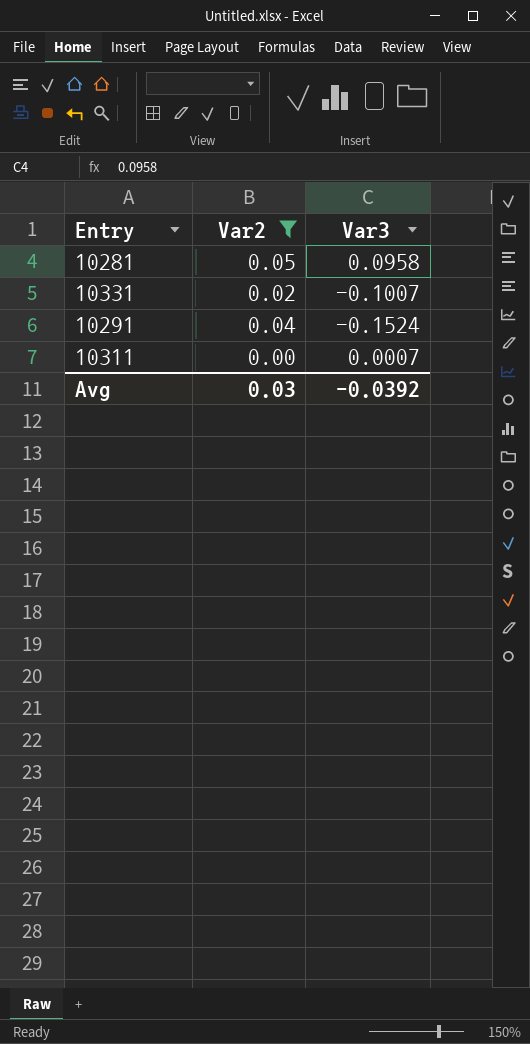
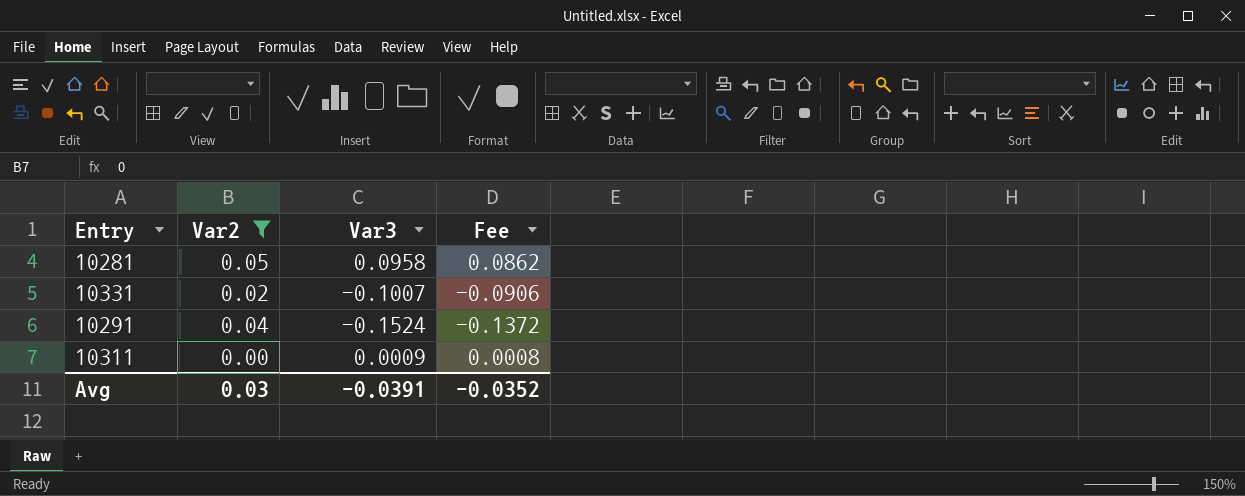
column Fee | formula: none -> [Var3] * 0.9
10311 | Var3: 0.0007 -> 0.0009
Avg | Var3: -0.0392 -> -0.0391

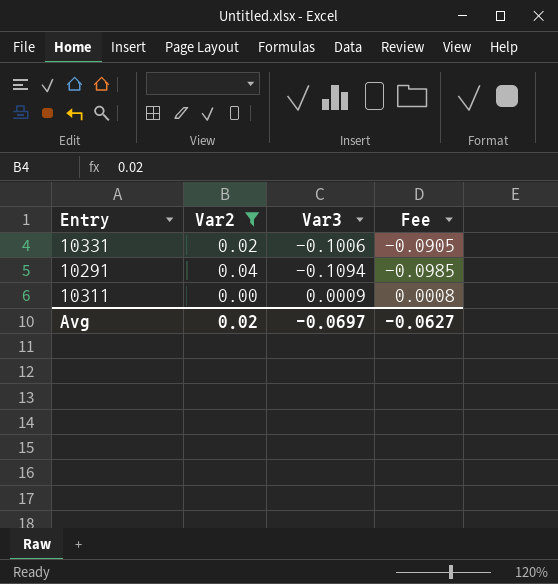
row 10281: 0.05 | 0.0958 | 0.0862 -> none
10331 | Var3: -0.1007 -> -0.1006
10331 | Fee: -0.0906 -> -0.0905
10291 | Var3: -0.1524 -> -0.1094
10291 | Fee: -0.1372 -> -0.0985
Avg | Var2: 0.03 -> 0.02
Avg | Var3: -0.0391 -> -0.0697
Avg | Fee: -0.0352 -> -0.0627

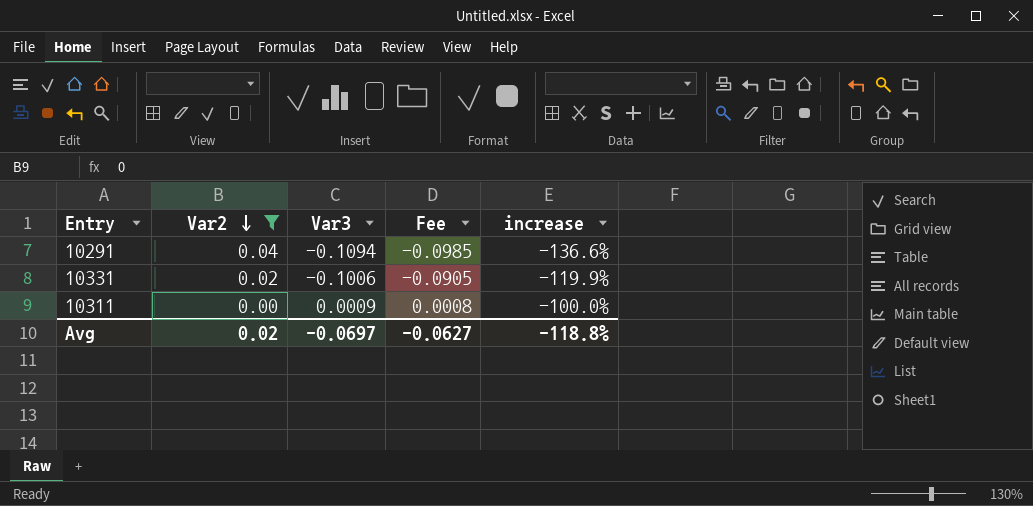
row order: none -> Var2 descending
column increase | formula: none -> ([Var2] - [Var3]) / [Var3]

